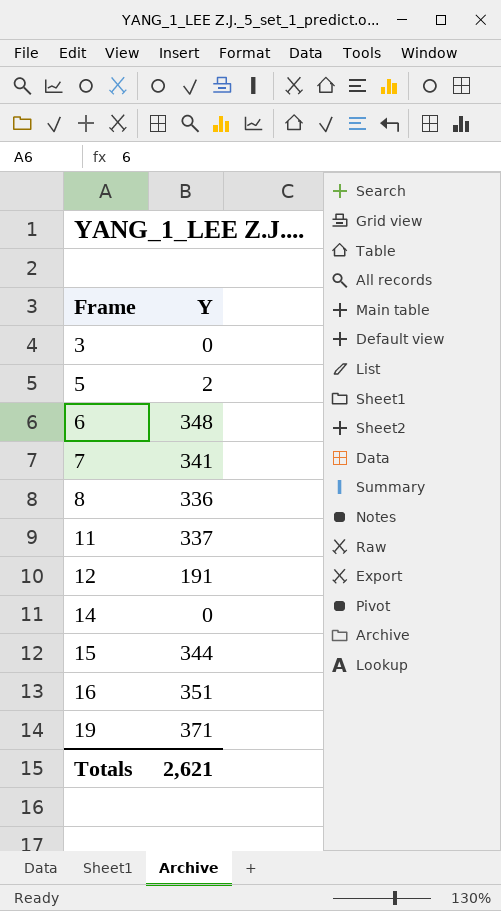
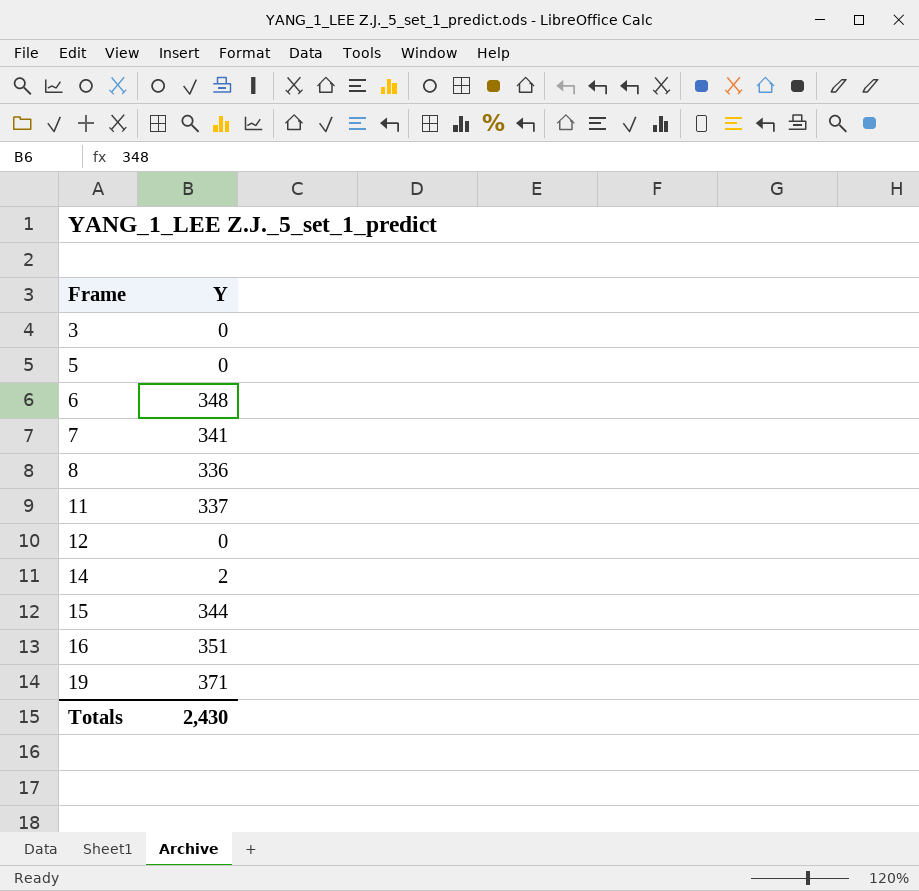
5 | Y: 2 -> 0
12 | Y: 191 -> 0
14 | Y: 0 -> 2
Totals | Y: 2,621 -> 2,430

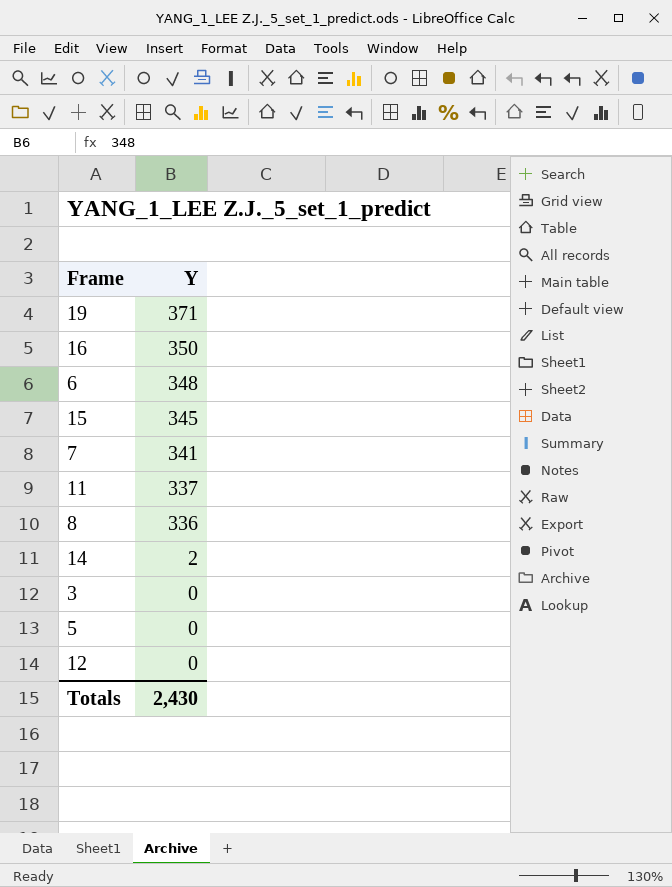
row order: Frame ascending -> Y descending
16 | Y: 351 -> 350
15 | Y: 344 -> 345

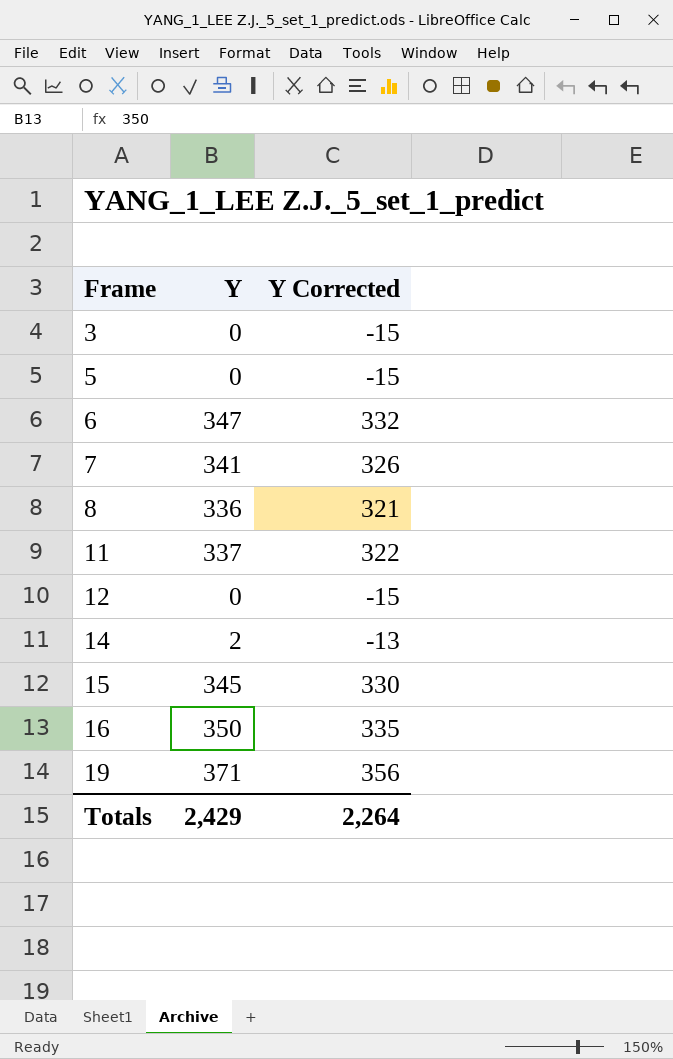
row order: Y descending -> Frame ascending
column Y Corrected | formula: none -> [Y] - 15
6 | Y: 348 -> 347
Totals | Y: 2,430 -> 2,429

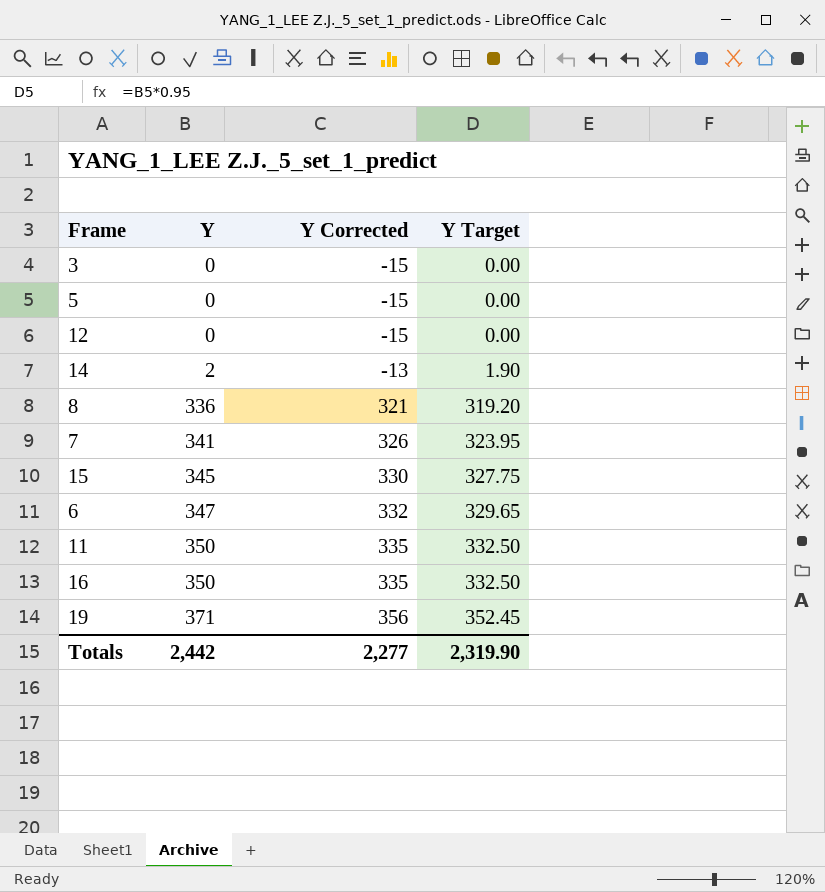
row order: Frame ascending -> Y ascending
column Y Target | formula: none -> [Y] * 0.95
11 | Y: 337 -> 350
11 | Y Corrected: 322 -> 335
Totals | Y: 2,429 -> 2,442
Totals | Y Corrected: 2,264 -> 2,277

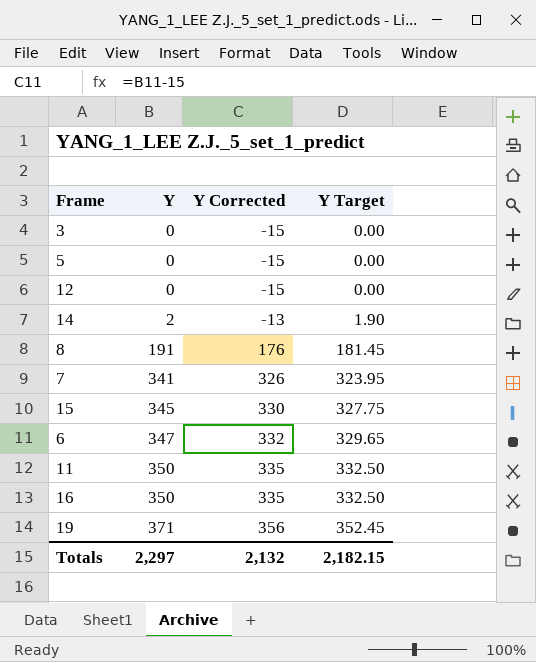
8 | Y: 336 -> 191
8 | Y Corrected: 321 -> 176
8 | Y Target: 319.20 -> 181.45
Totals | Y: 2,442 -> 2,297
Totals | Y Corrected: 2,277 -> 2,132
Totals | Y Target: 2,319.90 -> 2,182.15

